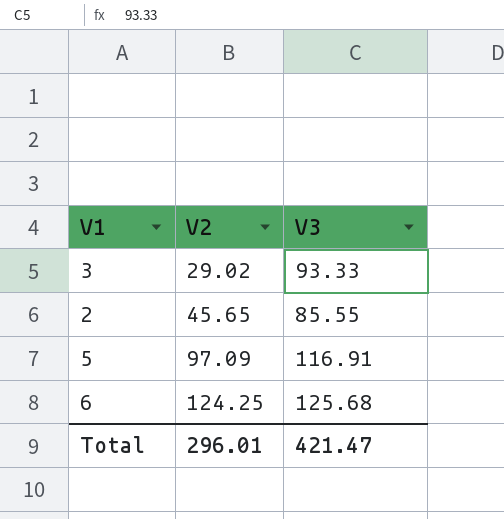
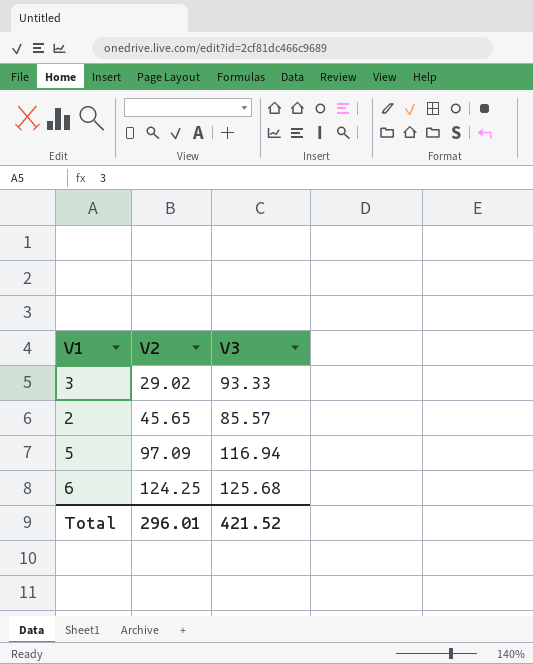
2 | V3: 85.55 -> 85.57
5 | V3: 116.91 -> 116.94
Total | V3: 421.47 -> 421.52

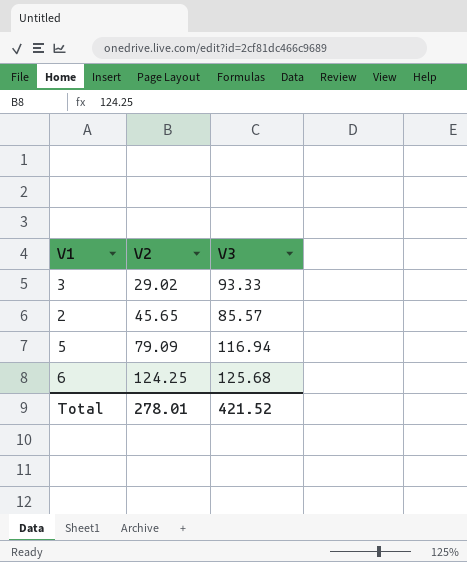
5 | V2: 97.09 -> 79.09
Total | V2: 296.01 -> 278.01

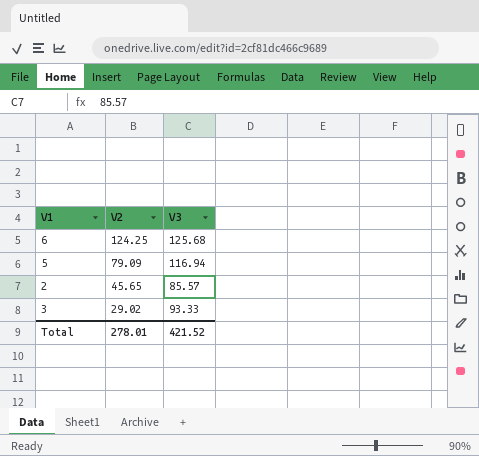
row order: V2 ascending -> V2 descending

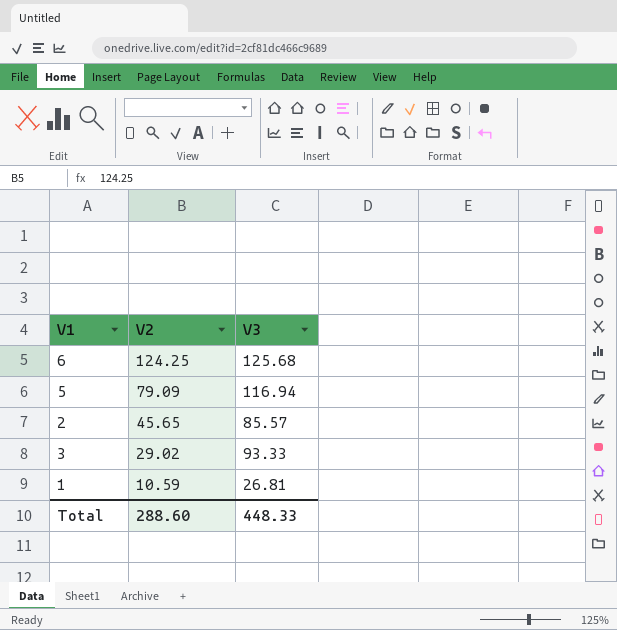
row 1: none -> 10.59 | 26.81
Total | V2: 278.01 -> 288.60
Total | V3: 421.52 -> 448.33

